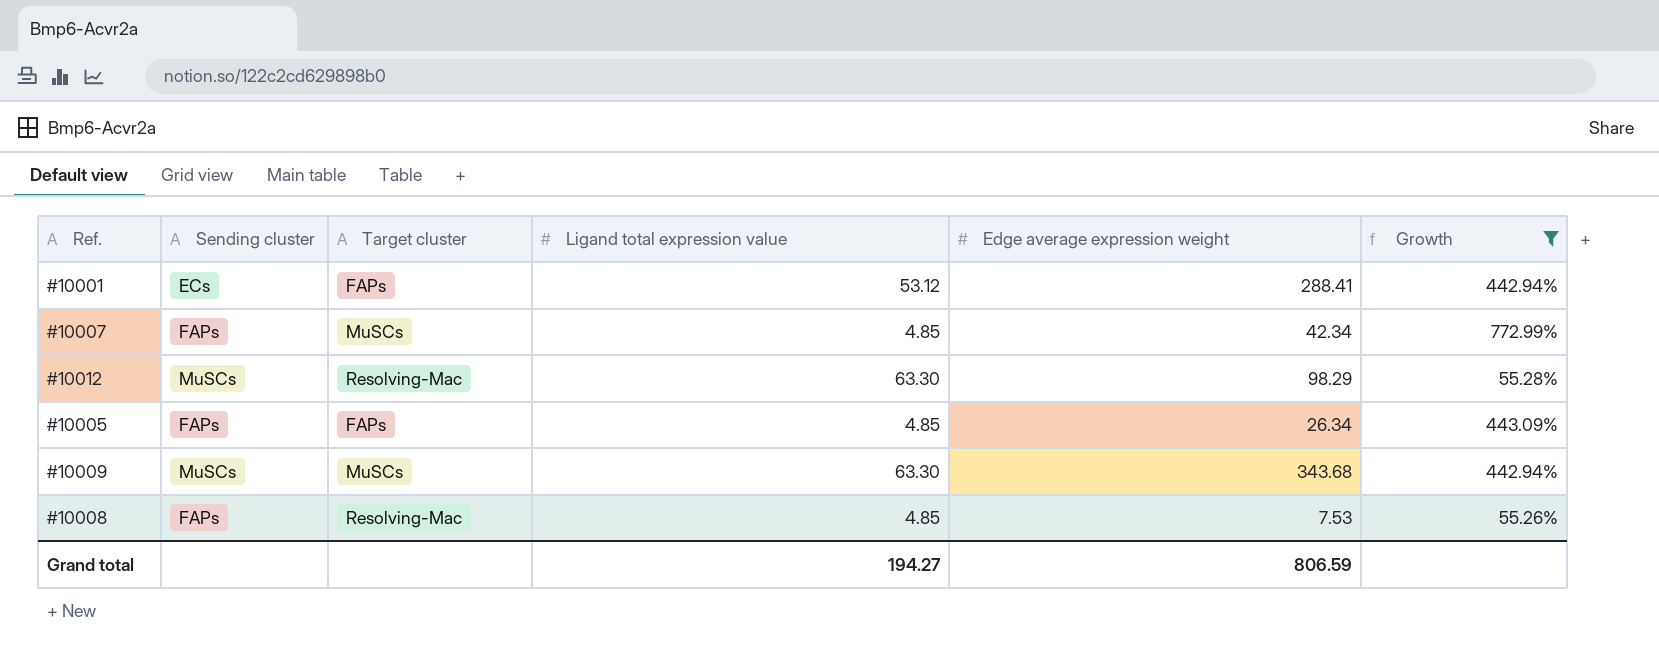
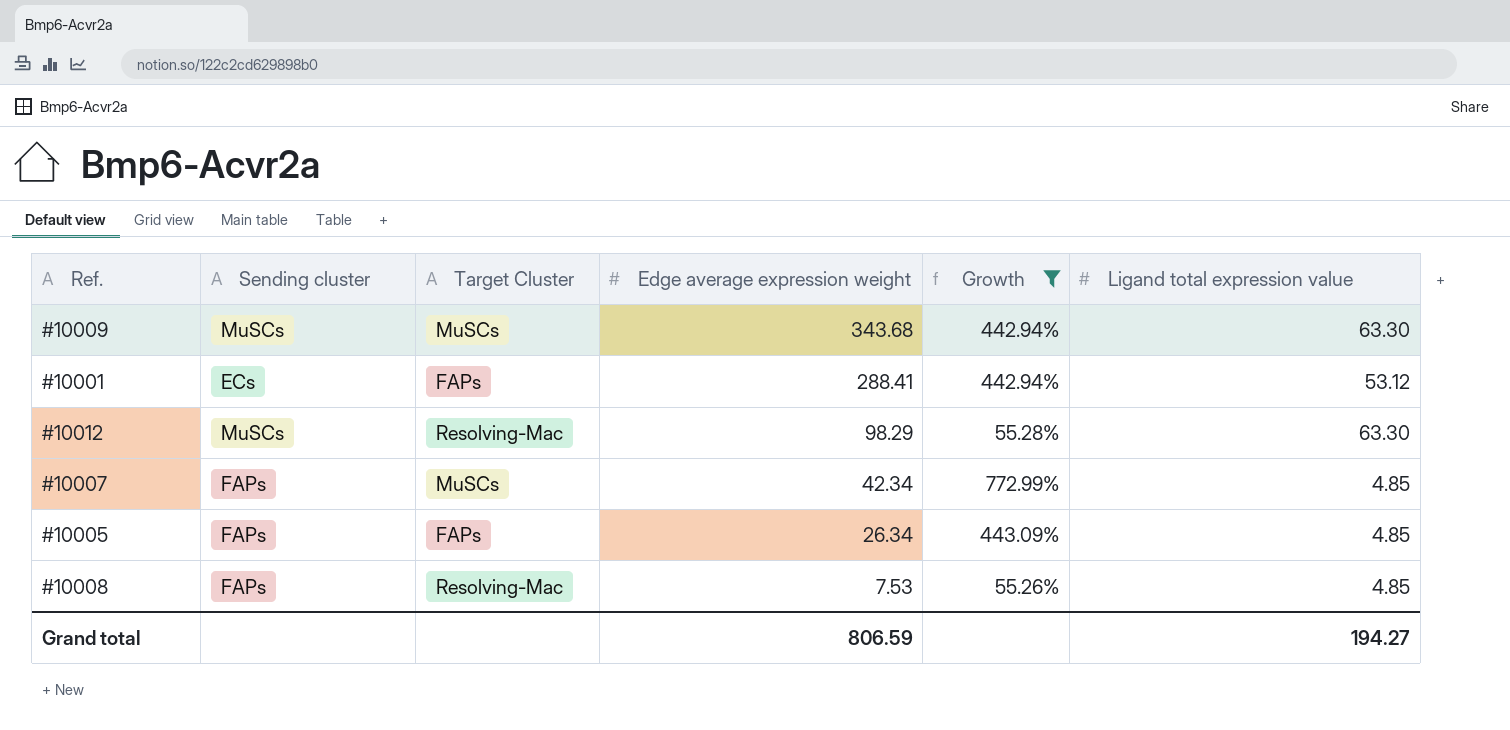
row order: none -> Edge average expression weight descending
column name: Target cluster -> Target Cluster
column Ligand total expression value | position: 4 -> 6

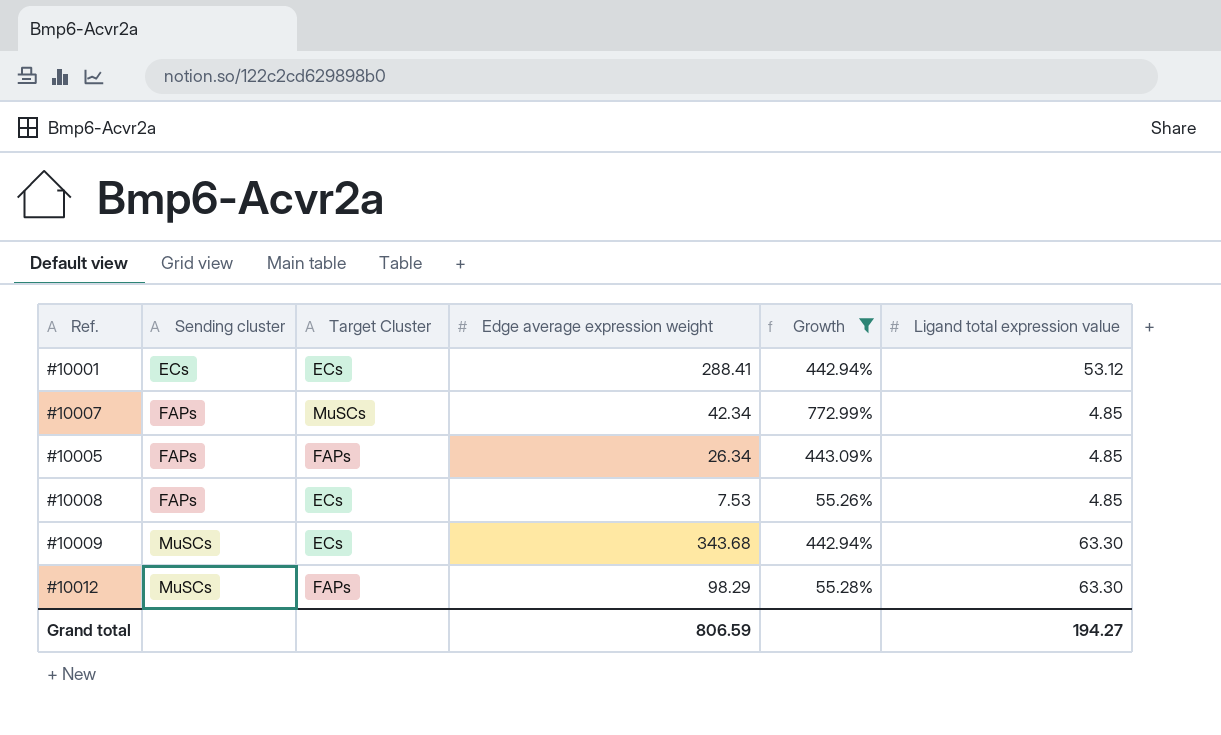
row order: Edge average expression weight descending -> Sending cluster ascending
#10001 | Target Cluster: FAPs -> ECs
#10008 | Target Cluster: Resolving-Mac -> ECs
#10009 | Target Cluster: MuSCs -> ECs
#10012 | Target Cluster: Resolving-Mac -> FAPs

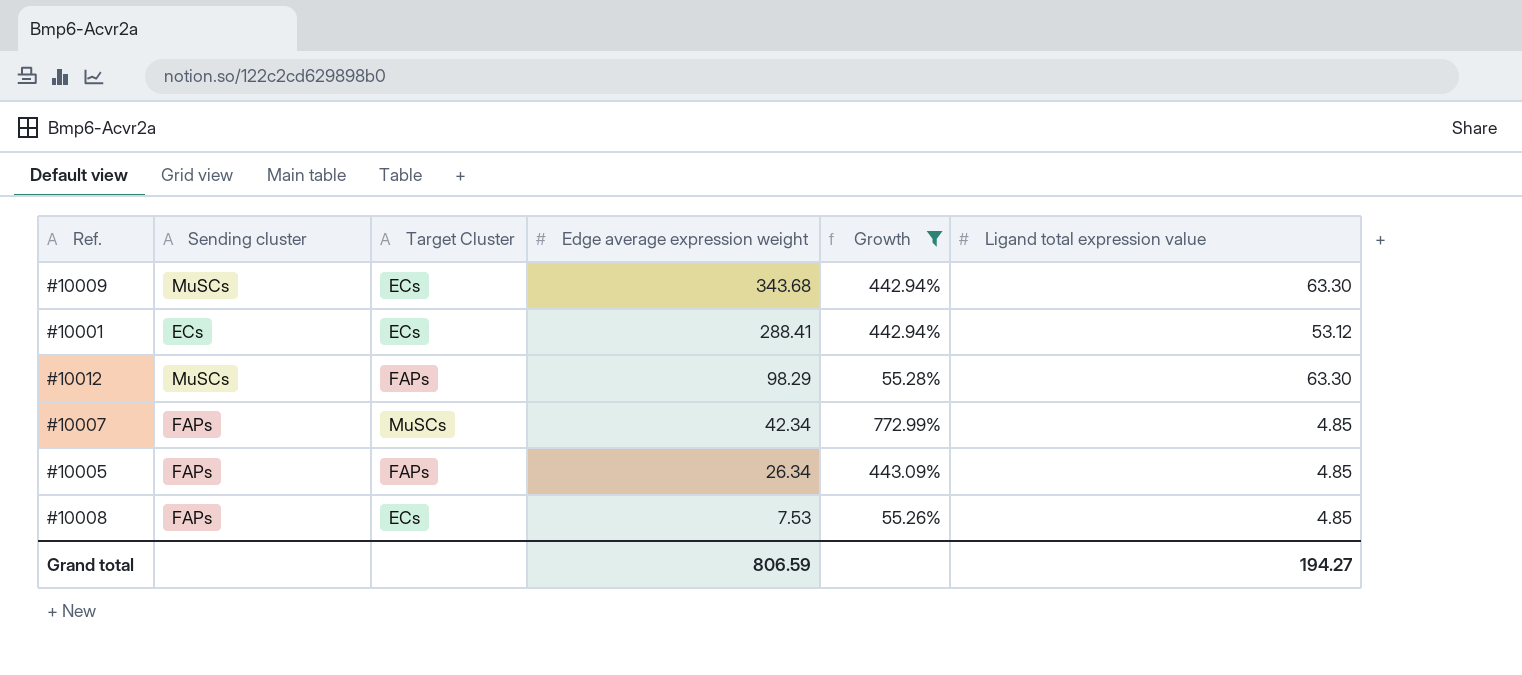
row order: Sending cluster ascending -> Edge average expression weight descending

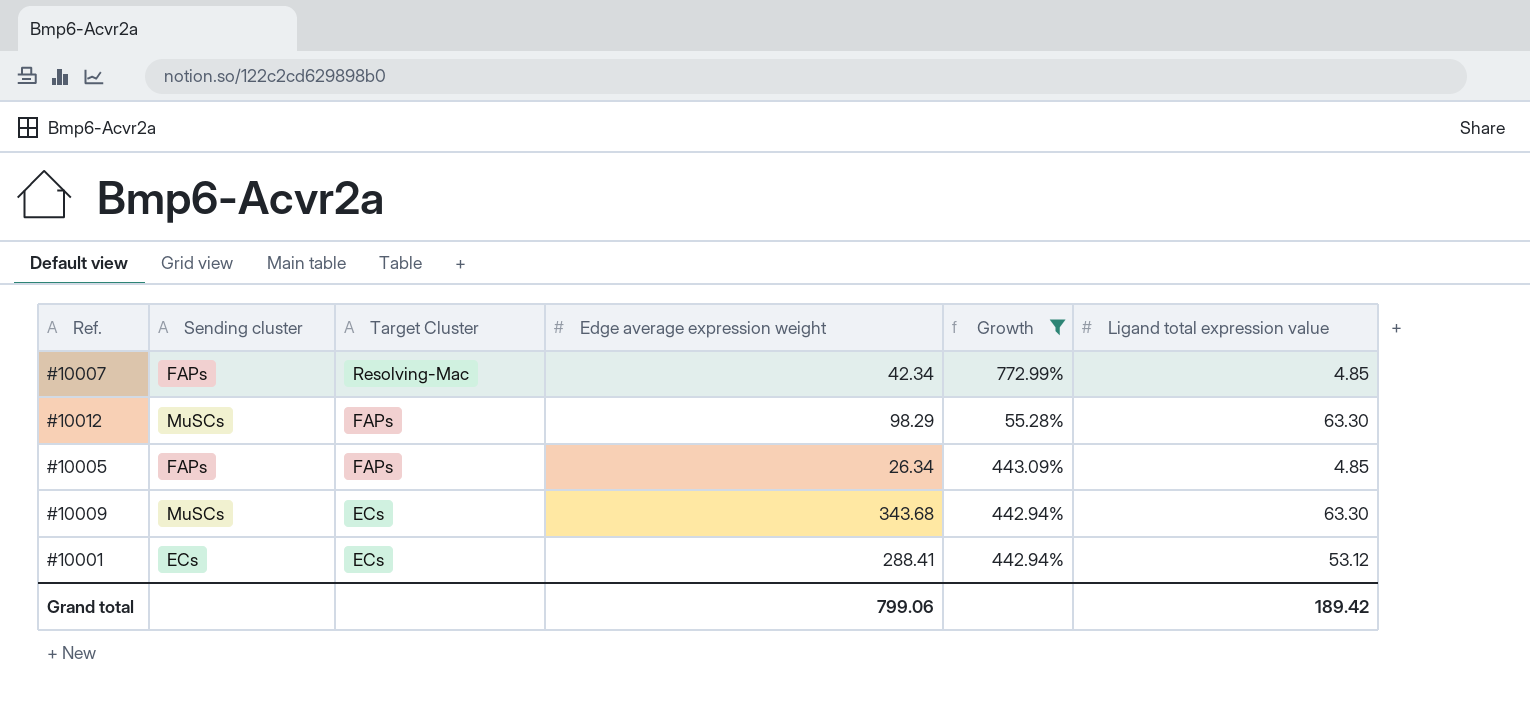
row order: Edge average expression weight descending -> Target Cluster descending
row #10008: FAPs | ECs | 7.53 | 55.26% | 4.85 -> none
#10007 | Target Cluster: MuSCs -> Resolving-Mac
Grand total | Edge average expression weight: 806.59 -> 799.06
Grand total | Ligand total expression value: 194.27 -> 189.42

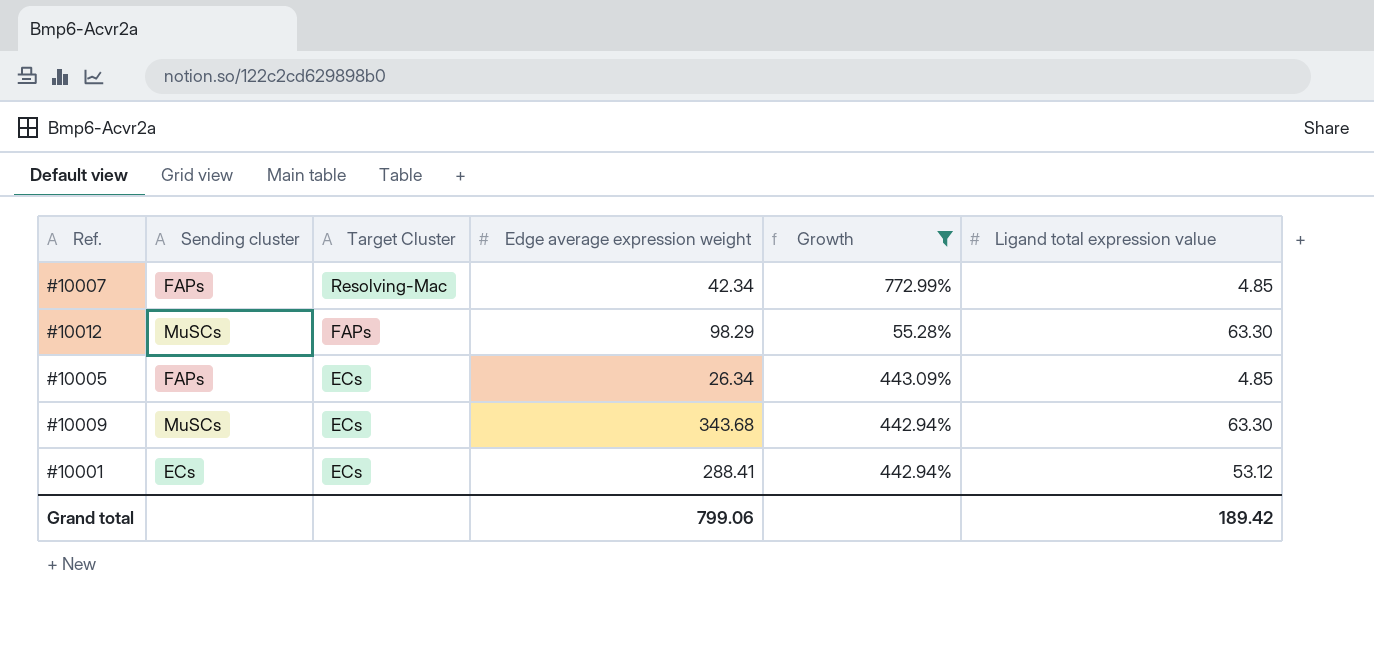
#10005 | Target Cluster: FAPs -> ECs

